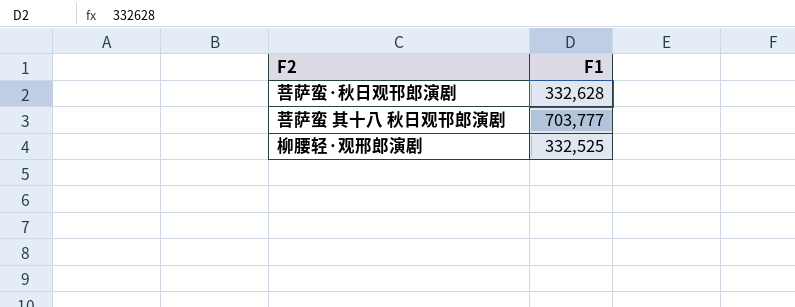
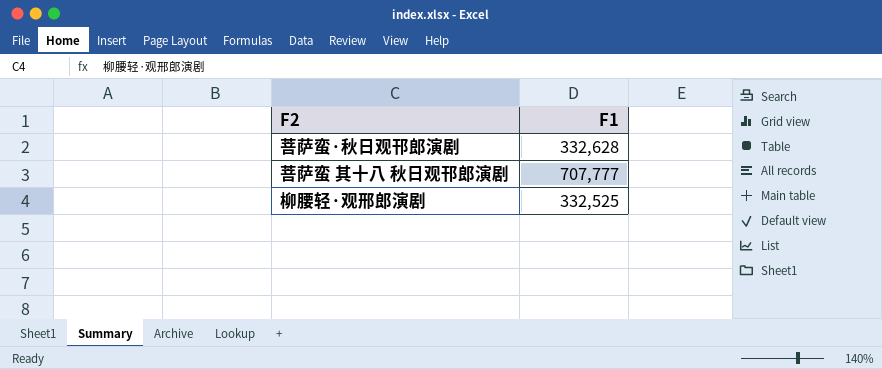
菩萨蛮 其十八 秋日观邗郎演剧 | F1: 703,777 -> 707,777

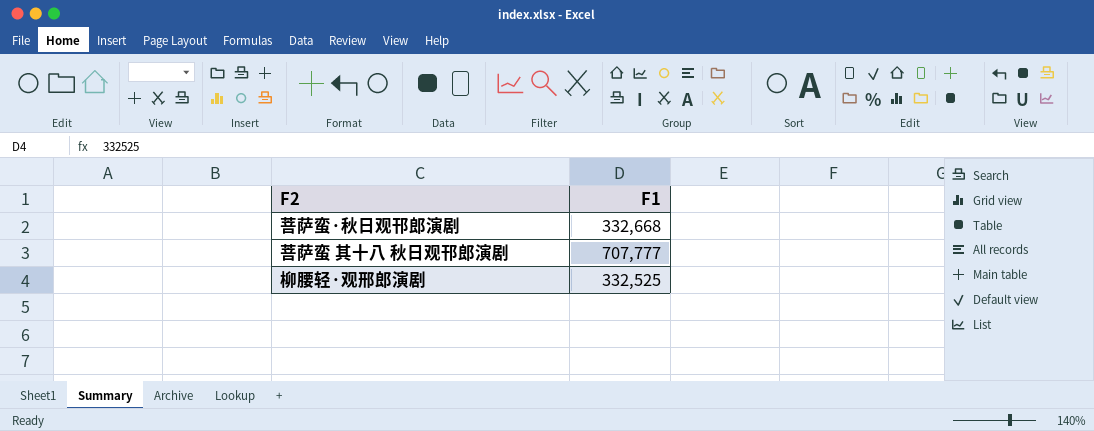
菩萨蛮·秋日观邗郎演剧 | F1: 332,628 -> 332,668

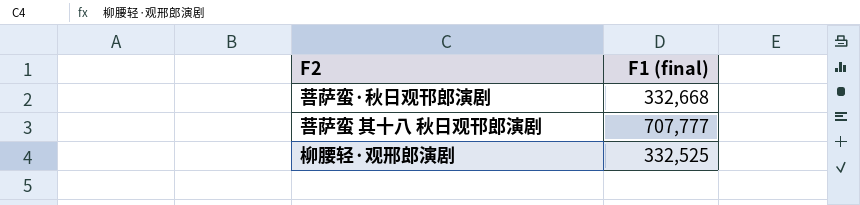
column name: F1 -> F1 (final)

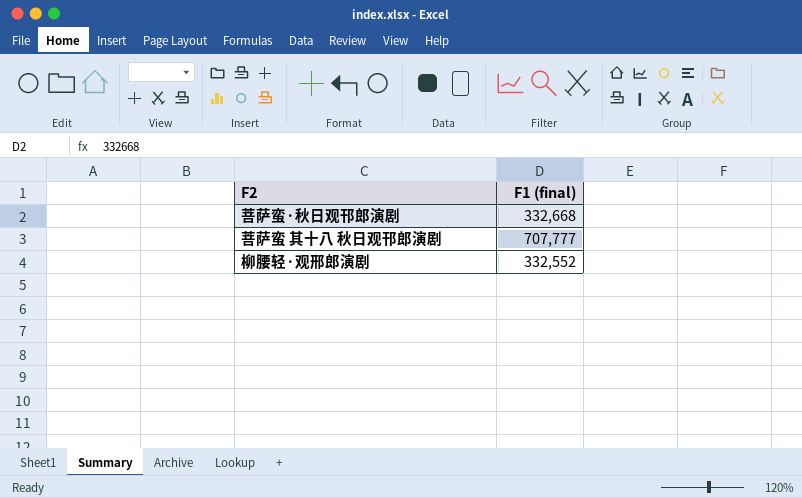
柳腰轻·观邢郎演剧 | F1 (final): 332,525 -> 332,552

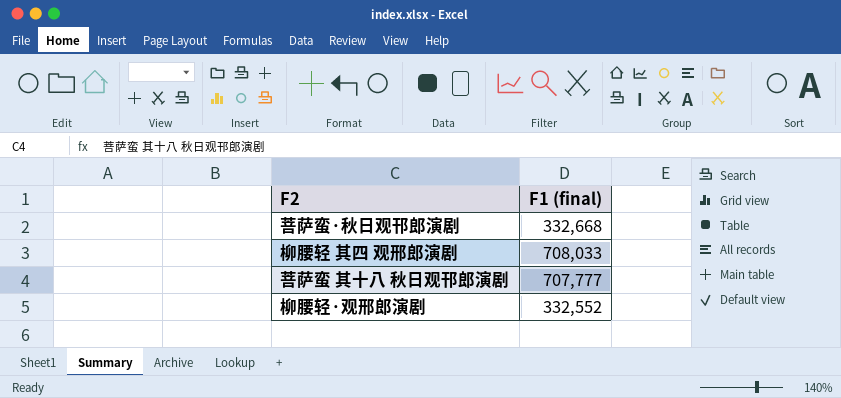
row 柳腰轻 其四 观邢郎演剧: none -> 708,033

